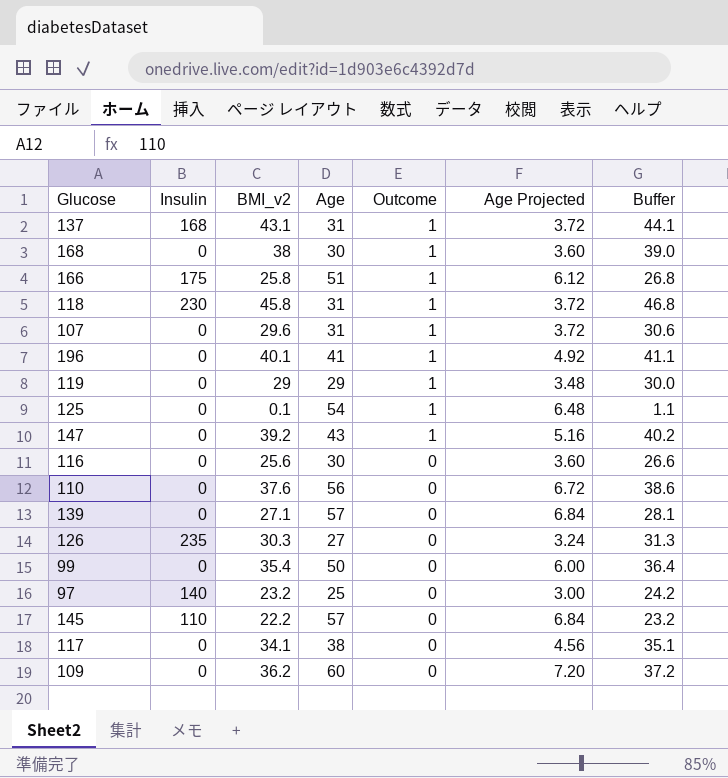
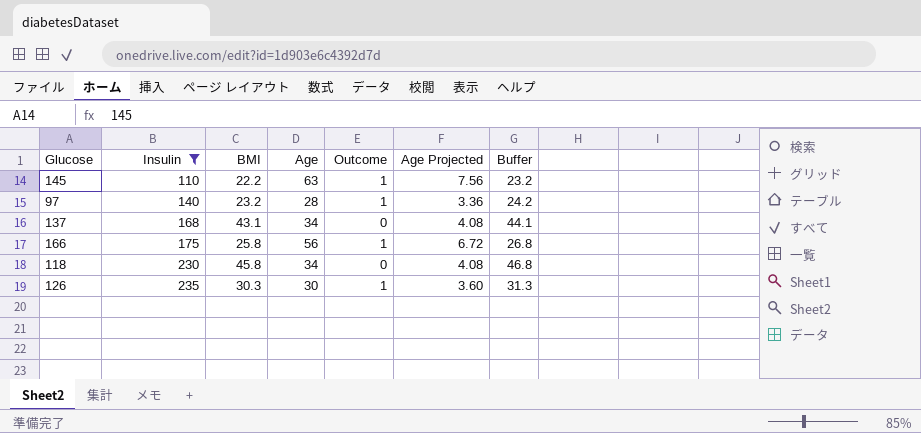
filter: none -> Insulin != 0
row order: Outcome descending -> Insulin ascending
column name: BMI_v2 -> BMI
145 | Age: 57 -> 63
145 | Outcome: 0 -> 1
145 | Age Projected: 6.84 -> 7.56
97 | Age: 25 -> 28
97 | Outcome: 0 -> 1
97 | Age Projected: 3.00 -> 3.36
137 | Age: 31 -> 34
137 | Outcome: 1 -> 0
137 | Age Projected: 3.72 -> 4.08
166 | Age: 51 -> 56
166 | Age Projected: 6.12 -> 6.72
118 | Age: 31 -> 34
118 | Outcome: 1 -> 0
118 | Age Projected: 3.72 -> 4.08
126 | Age: 27 -> 30
126 | Outcome: 0 -> 1
126 | Age Projected: 3.24 -> 3.60

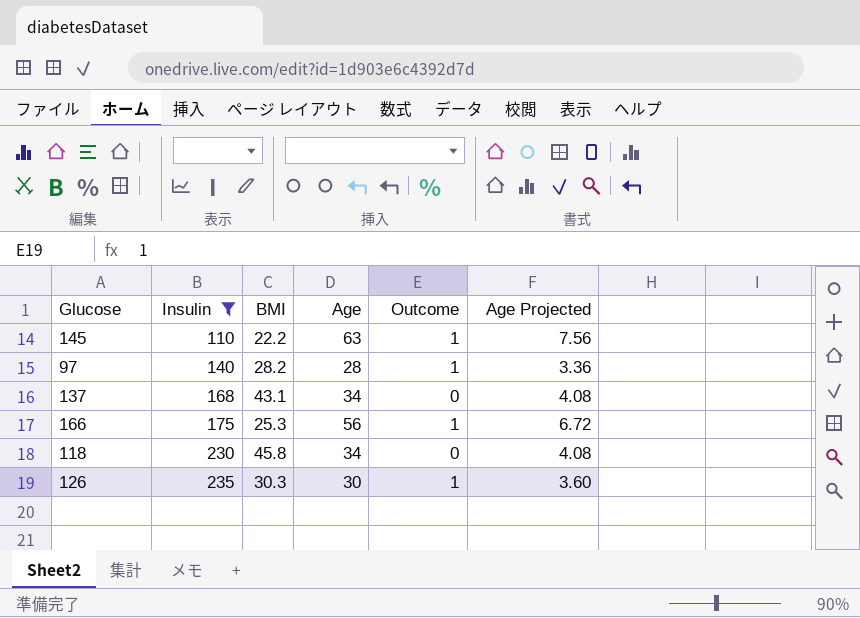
column Buffer | formula: [BMI] + 1 -> none
97 | BMI: 23.2 -> 28.2
166 | BMI: 25.8 -> 25.3

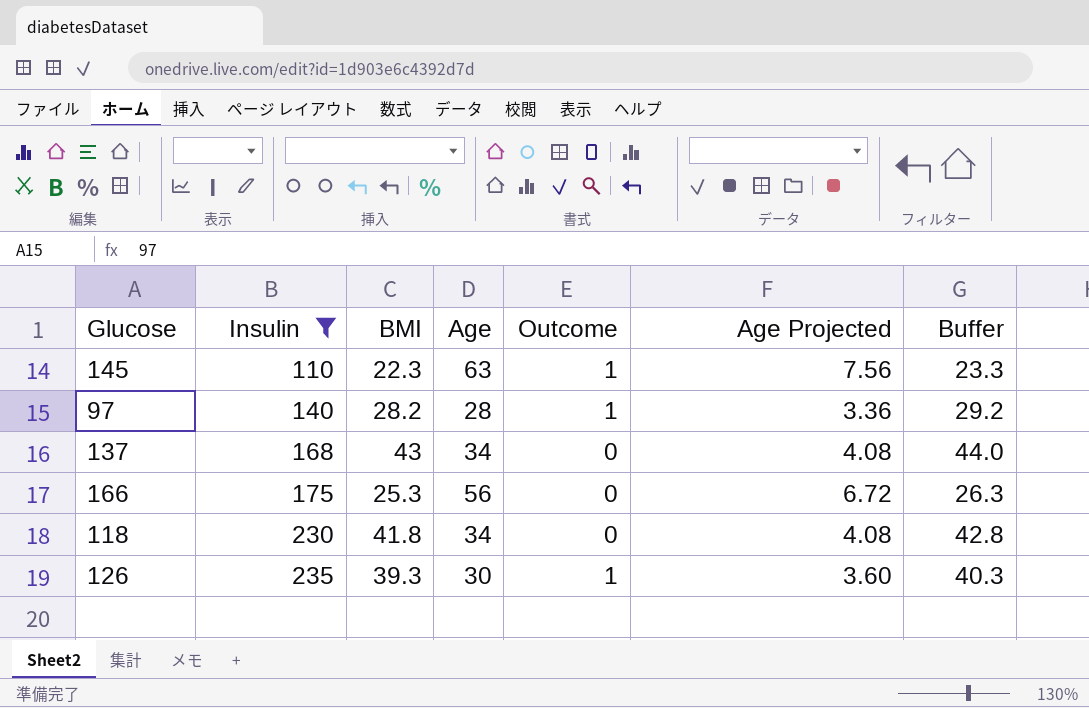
column Buffer | formula: none -> [BMI] + 1
145 | BMI: 22.2 -> 22.3
137 | BMI: 43.1 -> 43
166 | Outcome: 1 -> 0
118 | BMI: 45.8 -> 41.8
126 | BMI: 30.3 -> 39.3

